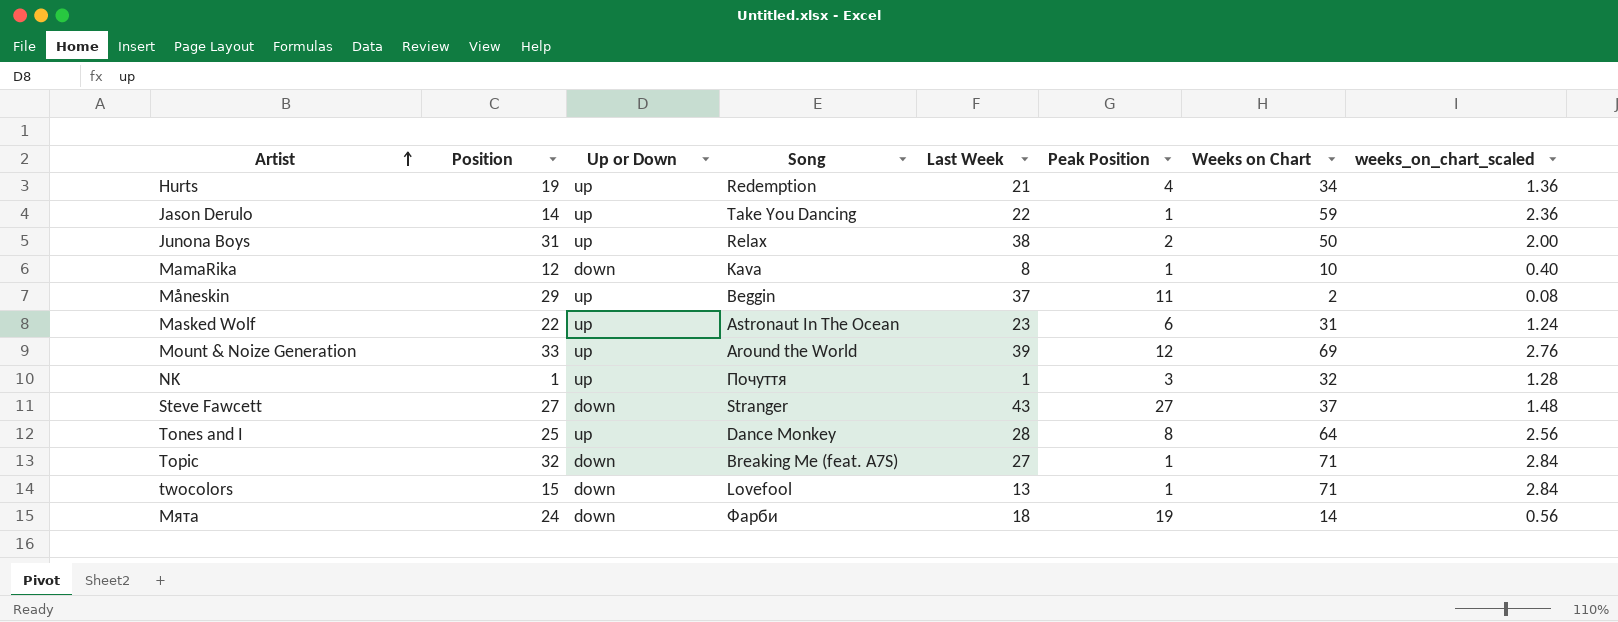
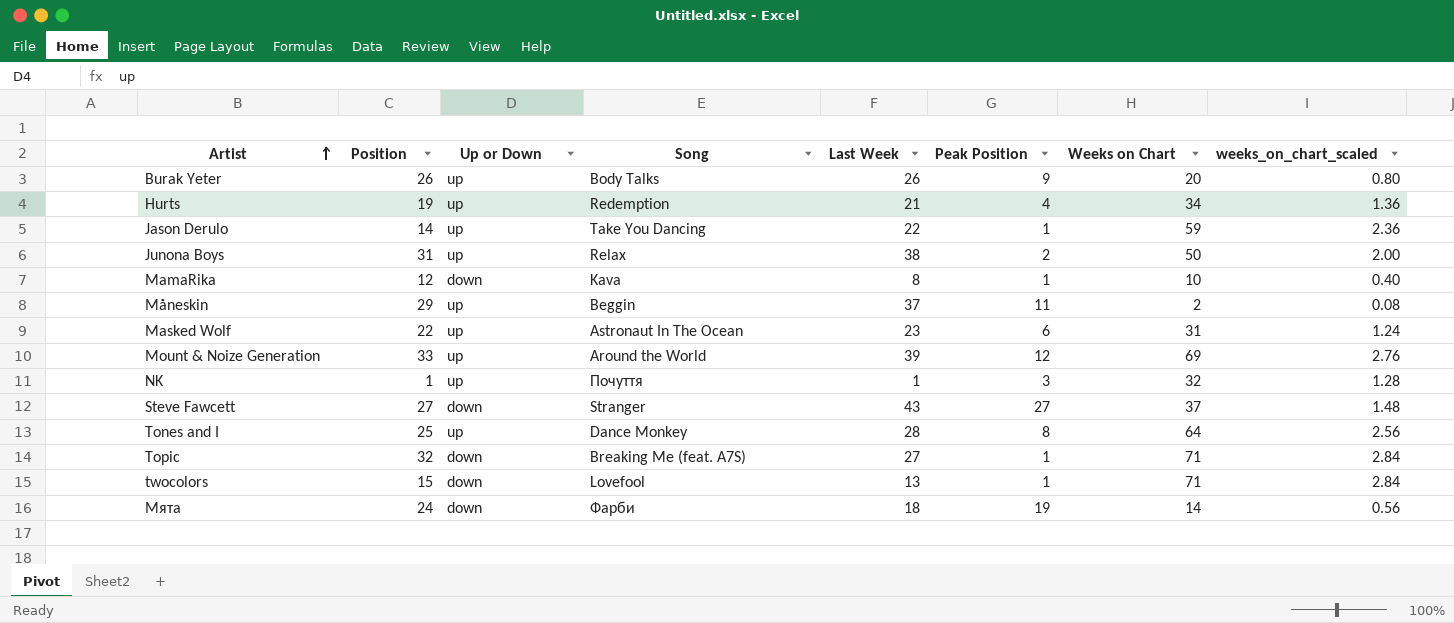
row Burak Yeter: none -> 26 | up | Body Talks | 26 | 9 | 20 | 0.80

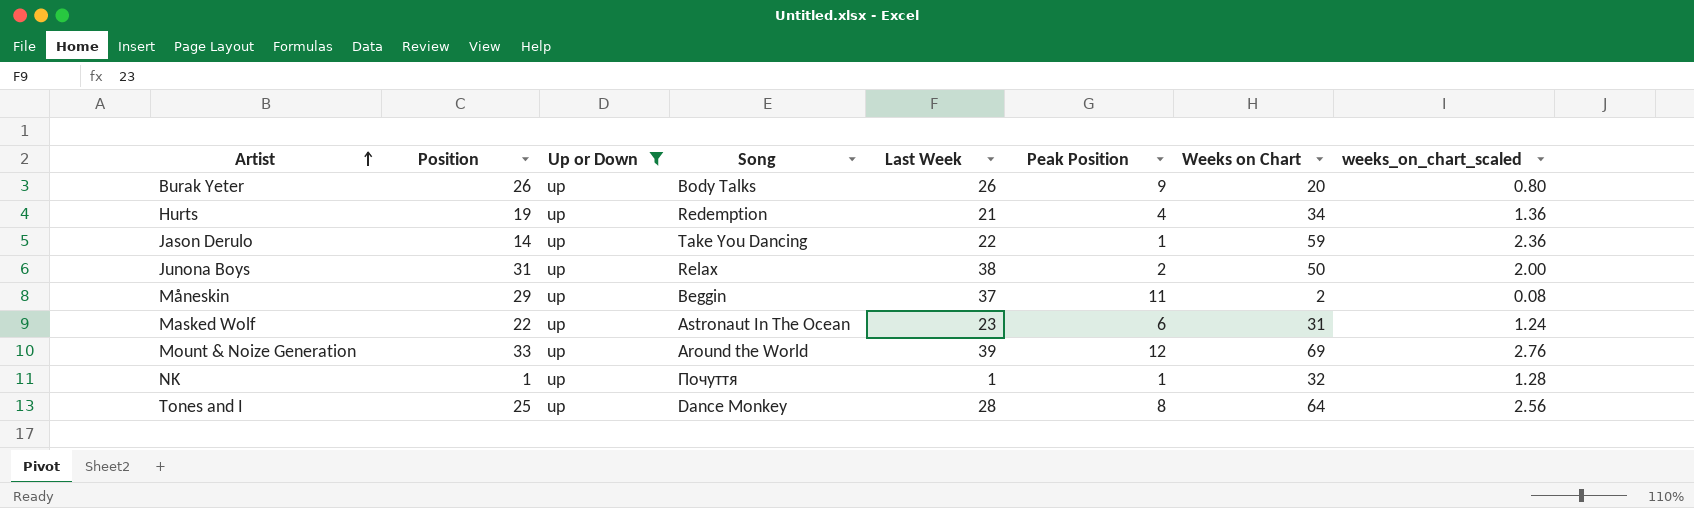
filter: none -> Up or Down = up
NK | Peak Position: 3 -> 1

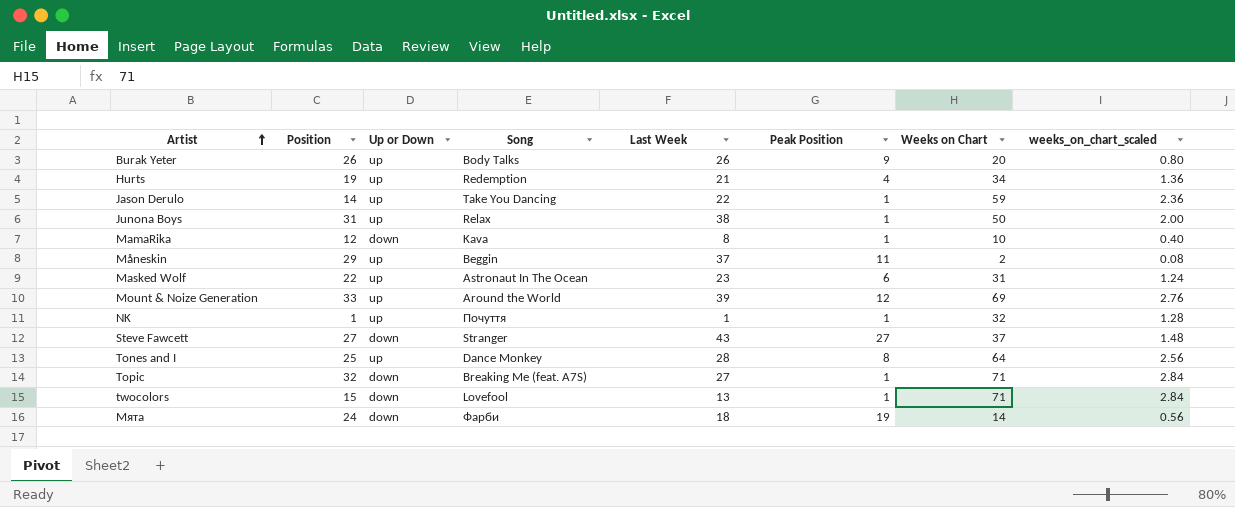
filter: Up or Down = up -> none
Junona Boys | Peak Position: 2 -> 1

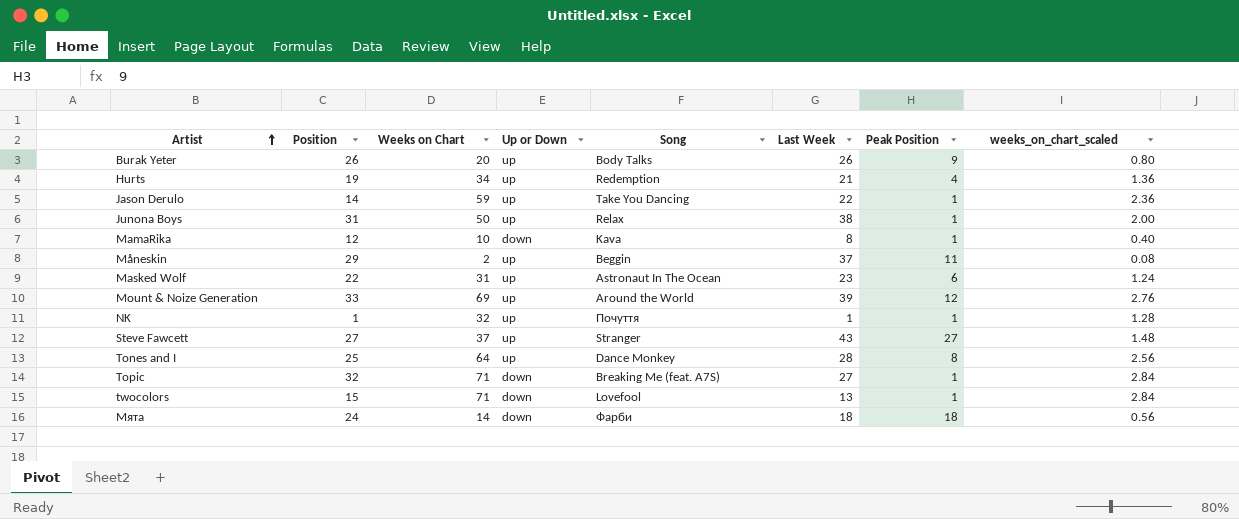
column Weeks on Chart | position: 7 -> 3
Steve Fawcett | Up or Down: down -> up
Мята | Peak Position: 19 -> 18

